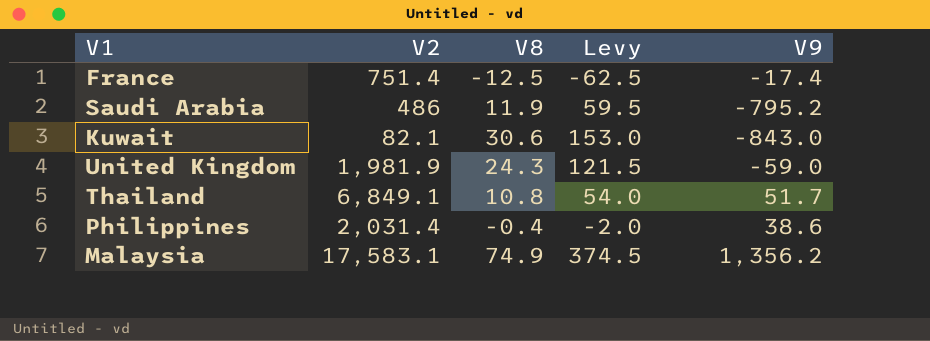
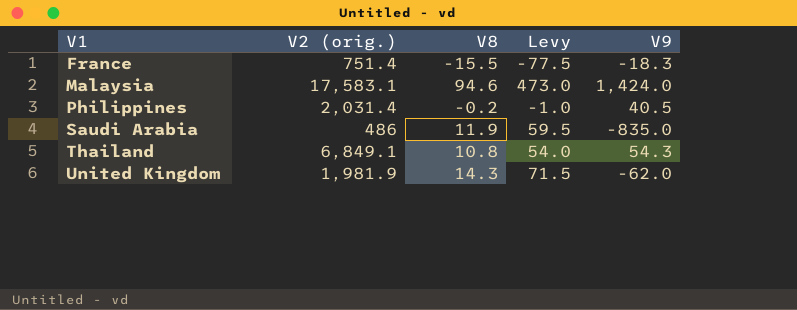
row order: none -> V1 ascending
column name: V2 -> V2 (orig.)
row Kuwait: 82.1 | 30.6 | 153.0 | -843.0 -> none
France | V8: -12.5 -> -15.5
France | Levy: -62.5 -> -77.5
France | V9: -17.4 -> -18.3
Malaysia | V8: 74.9 -> 94.6
Malaysia | Levy: 374.5 -> 473.0
Malaysia | V9: 1,356.2 -> 1,424.0
Philippines | V8: -0.4 -> -0.2
Philippines | Levy: -2.0 -> -1.0
Philippines | V9: 38.6 -> 40.5
Saudi Arabia | V9: -795.2 -> -835.0
Thailand | V9: 51.7 -> 54.3
United Kingdom | V8: 24.3 -> 14.3
United Kingdom | Levy: 121.5 -> 71.5
United Kingdom | V9: -59.0 -> -62.0

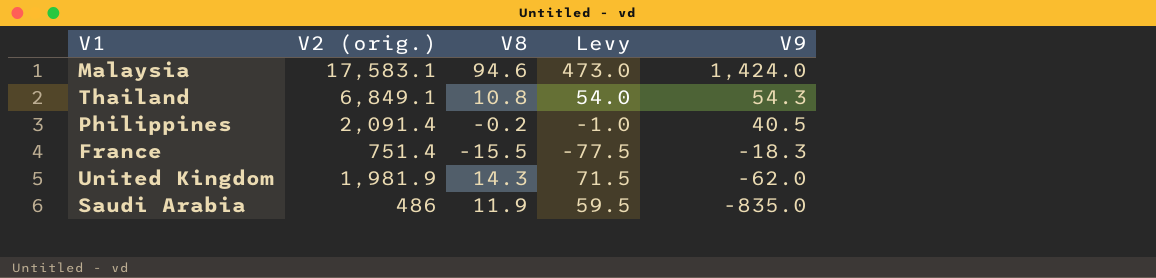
row order: V1 ascending -> V9 descending
Philippines | V2 (orig.): 2,031.4 -> 2,091.4

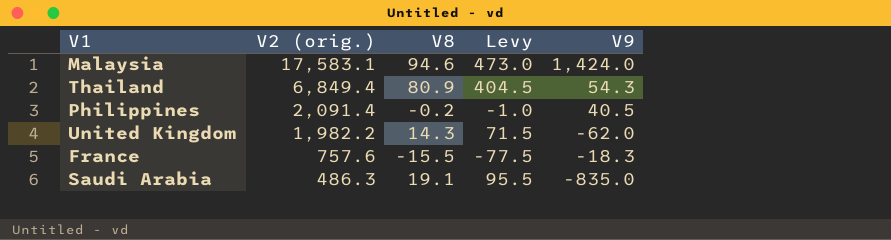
row order: V9 descending -> V2 (orig.) descending
Thailand | V2 (orig.): 6,849.1 -> 6,849.4
Thailand | V8: 10.8 -> 80.9
Thailand | Levy: 54.0 -> 404.5
United Kingdom | V2 (orig.): 1,981.9 -> 1,982.2
France | V2 (orig.): 751.4 -> 757.6
Saudi Arabia | V2 (orig.): 486 -> 486.3
Saudi Arabia | V8: 11.9 -> 19.1
Saudi Arabia | Levy: 59.5 -> 95.5

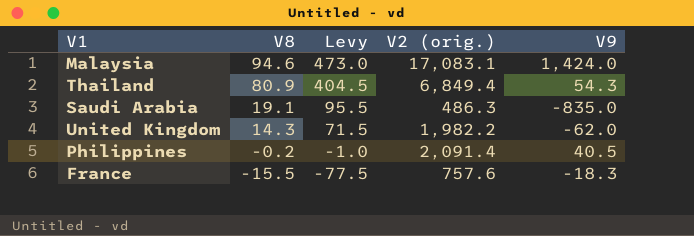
row order: V2 (orig.) descending -> V8 descending
column V2 (orig.) | position: 2 -> 4
Malaysia | V2 (orig.): 17,583.1 -> 17,083.1

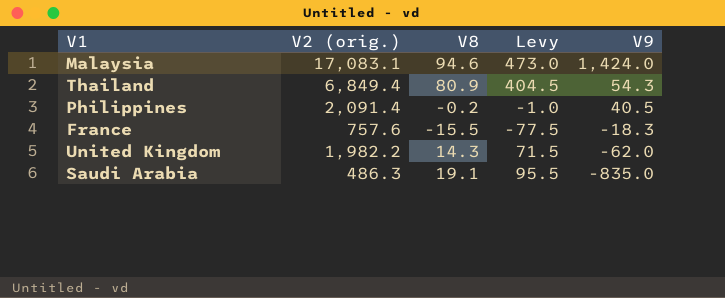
row order: V8 descending -> V9 descending
column V2 (orig.) | position: 4 -> 2

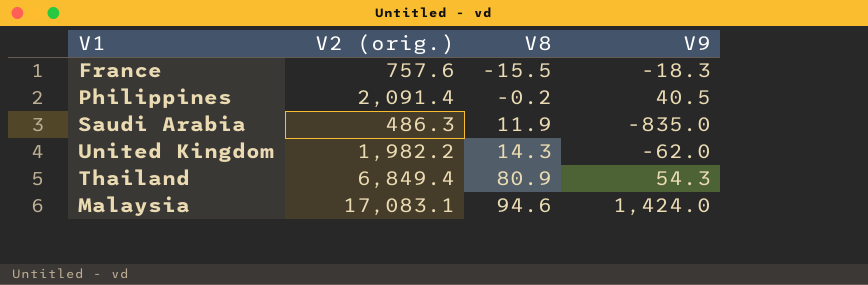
row order: V9 descending -> V8 ascending
column Levy | formula: [V8] * 5 -> none
Saudi Arabia | V8: 19.1 -> 11.9

